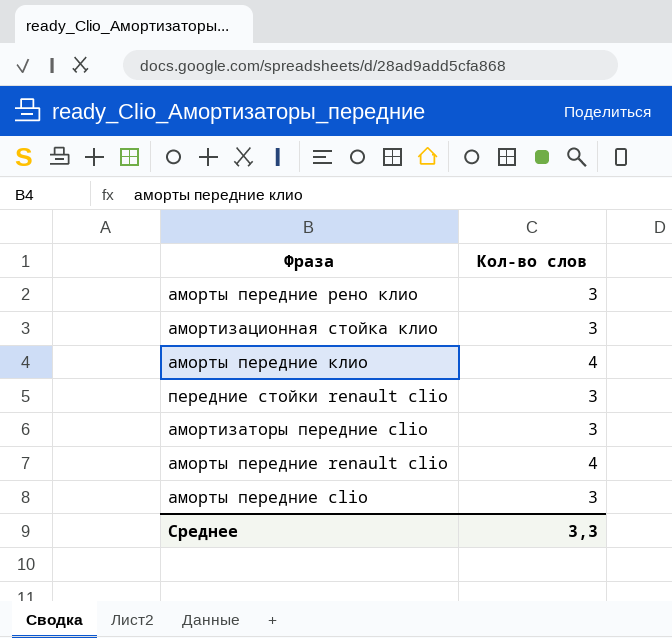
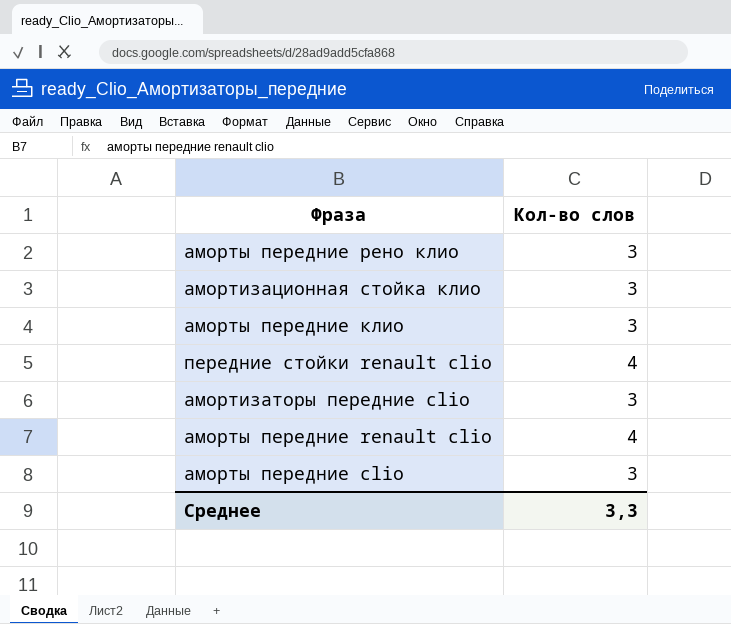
аморты передние клио | Кол-во слов: 4 -> 3
передние стойки renault clio | Кол-во слов: 3 -> 4

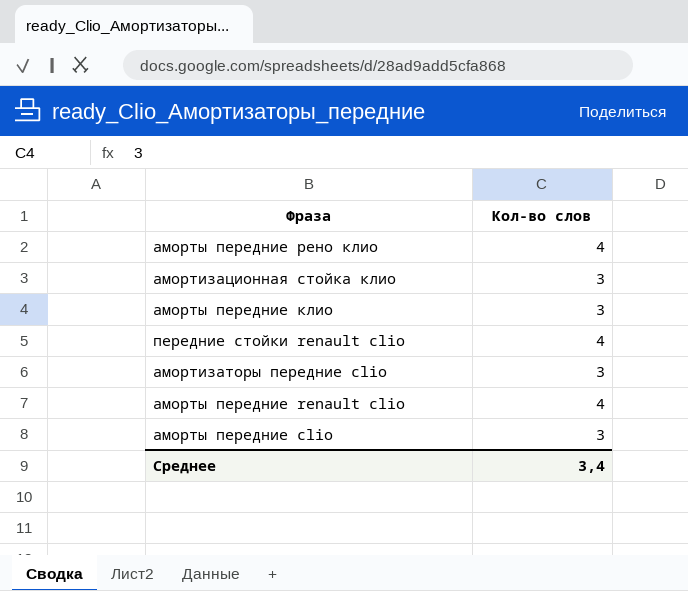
аморты передние рено клио | Кол-во слов: 3 -> 4
Среднее | Кол-во слов: 3,3 -> 3,4

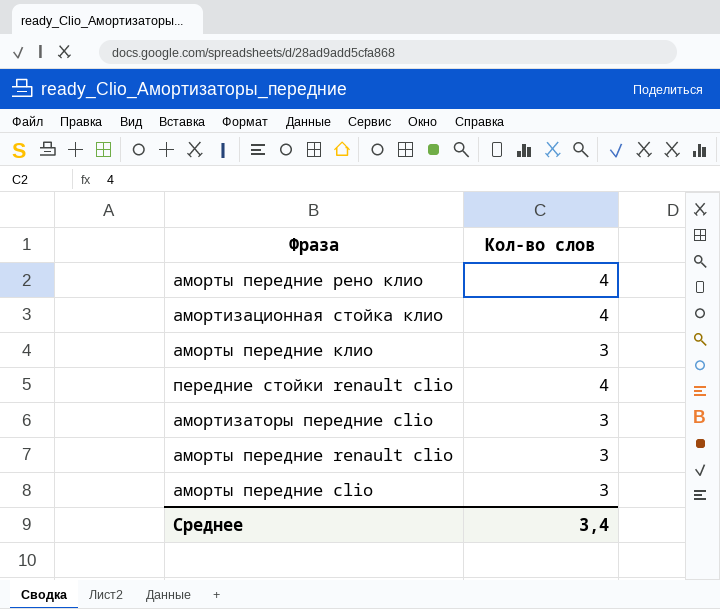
амортизационная стойка клио | Кол-во слов: 3 -> 4
аморты передние renault clio | Кол-во слов: 4 -> 3

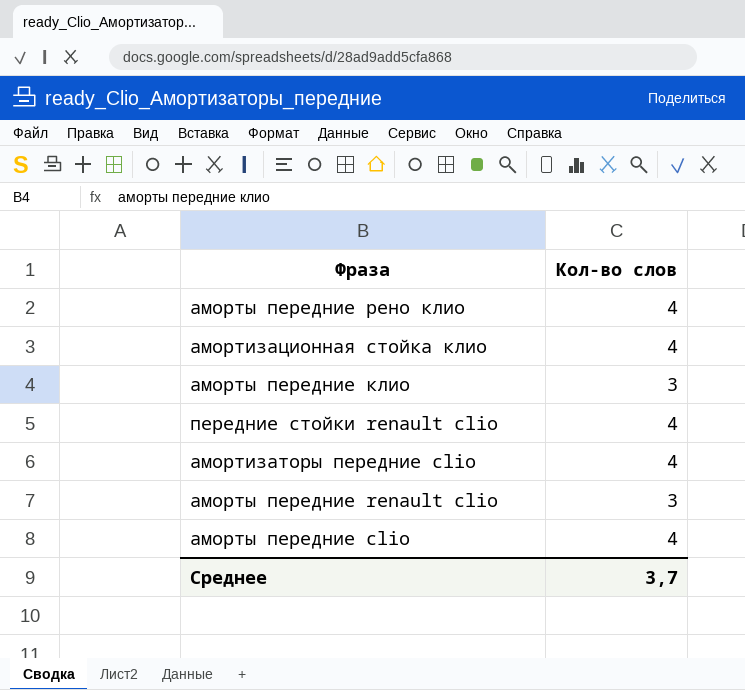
амортизаторы передние clio | Кол-во слов: 3 -> 4
аморты передние clio | Кол-во слов: 3 -> 4
Среднее | Кол-во слов: 3,4 -> 3,7

